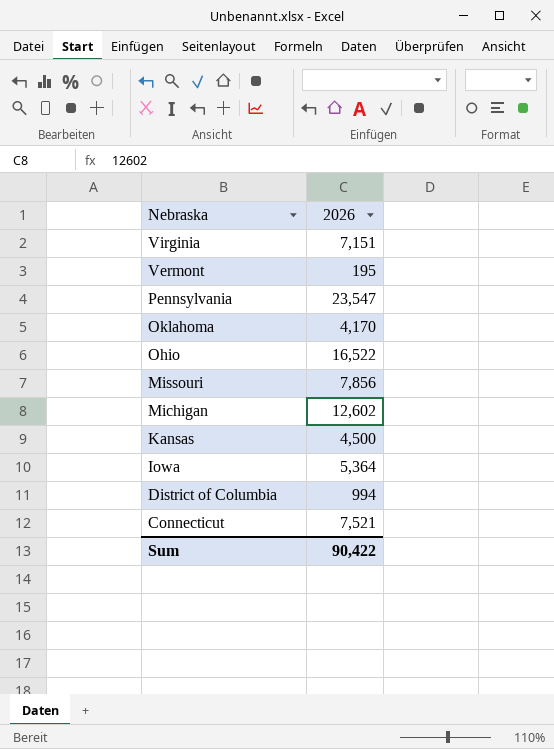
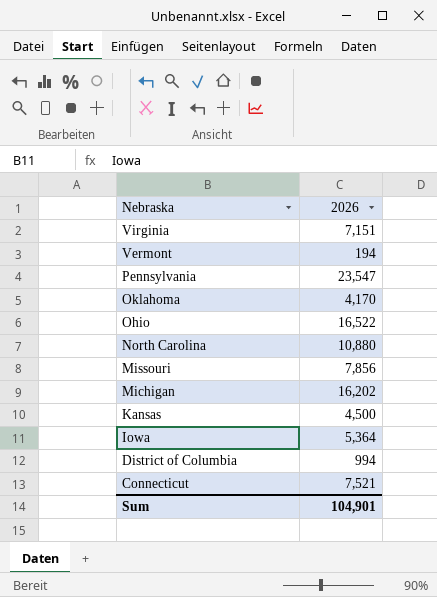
Vermont | 2026: 195 -> 194
row North Carolina: none -> 10,880
Michigan | 2026: 12,602 -> 16,202
Sum | 2026: 90,422 -> 104,901

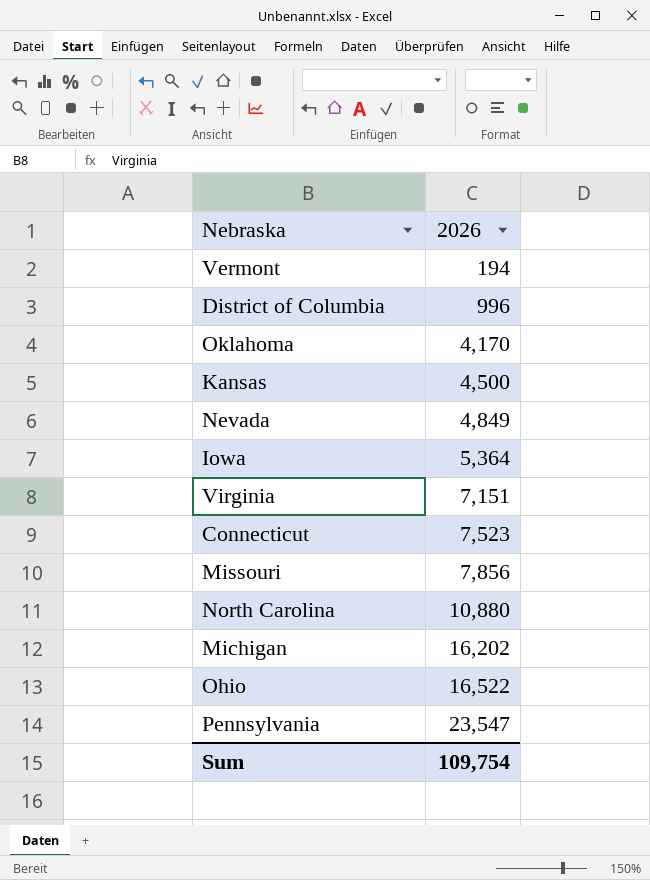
row order: Nebraska descending -> 2026 ascending
District of Columbia | 2026: 994 -> 996
row Nevada: none -> 4,849
Connecticut | 2026: 7,521 -> 7,523
Sum | 2026: 104,901 -> 109,754

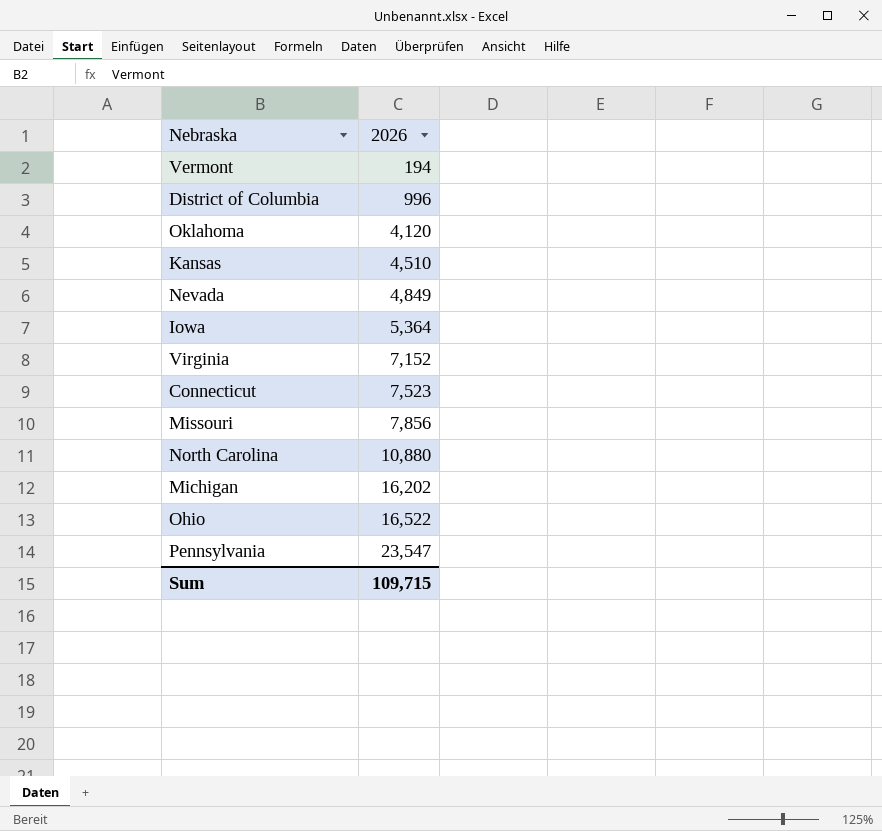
Oklahoma | 2026: 4,170 -> 4,120
Kansas | 2026: 4,500 -> 4,510
Virginia | 2026: 7,151 -> 7,152
Sum | 2026: 109,754 -> 109,715

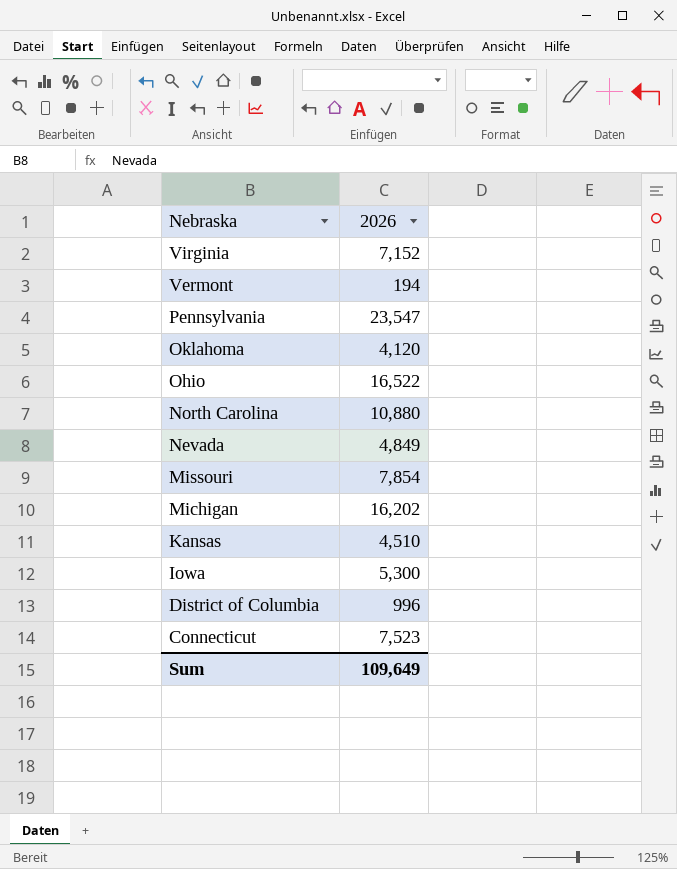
row order: 2026 ascending -> Nebraska descending
Missouri | 2026: 7,856 -> 7,854
Iowa | 2026: 5,364 -> 5,300
Sum | 2026: 109,715 -> 109,649

